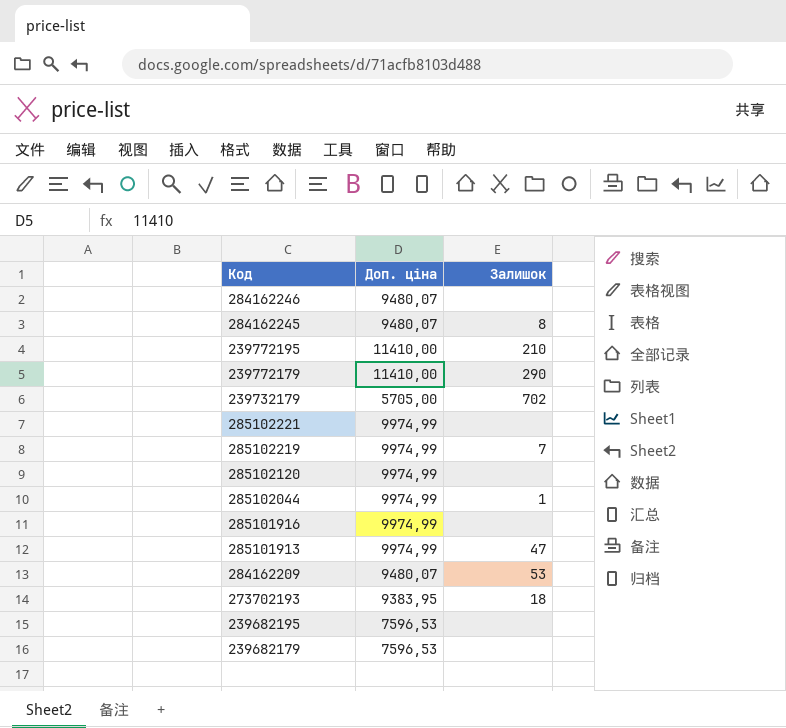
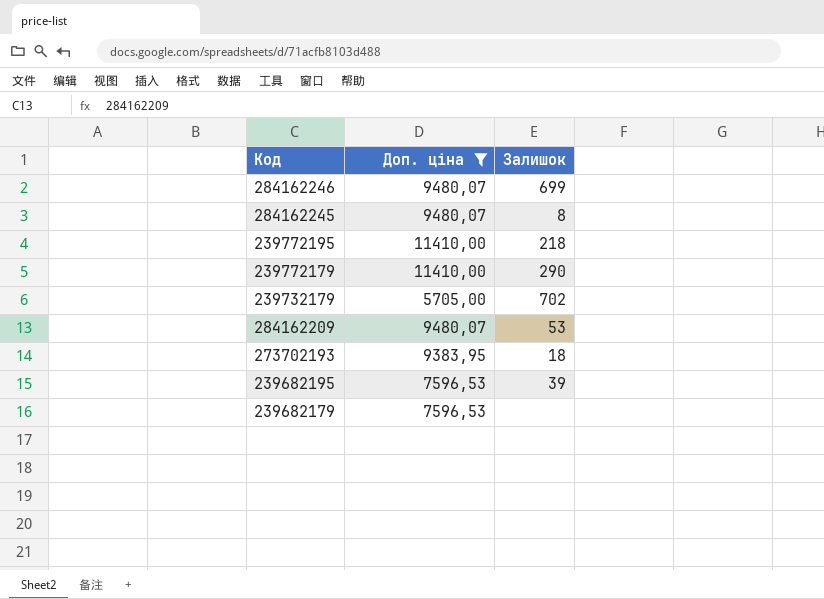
filter: none -> Доп. ціна != 9974,99
284162246 | Залишок: none -> 699
239772195 | Залишок: 210 -> 218
239682195 | Залишок: none -> 39

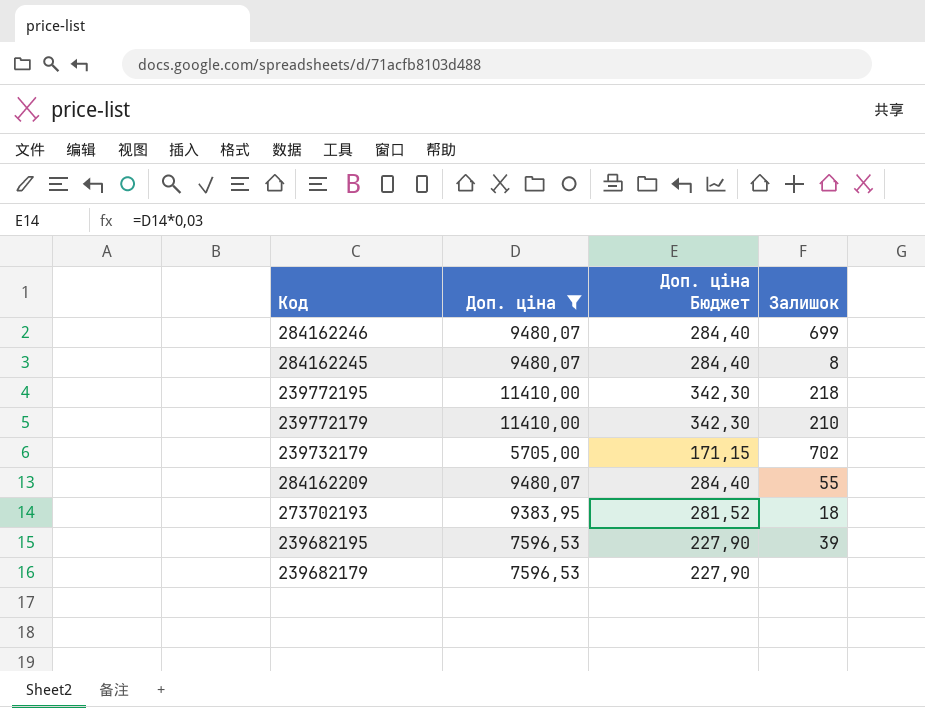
column Доп. ціна Бюджет | formula: none -> [Доп. ціна] * 0,03
239772179 | Залишок: 290 -> 210
284162209 | Залишок: 53 -> 55

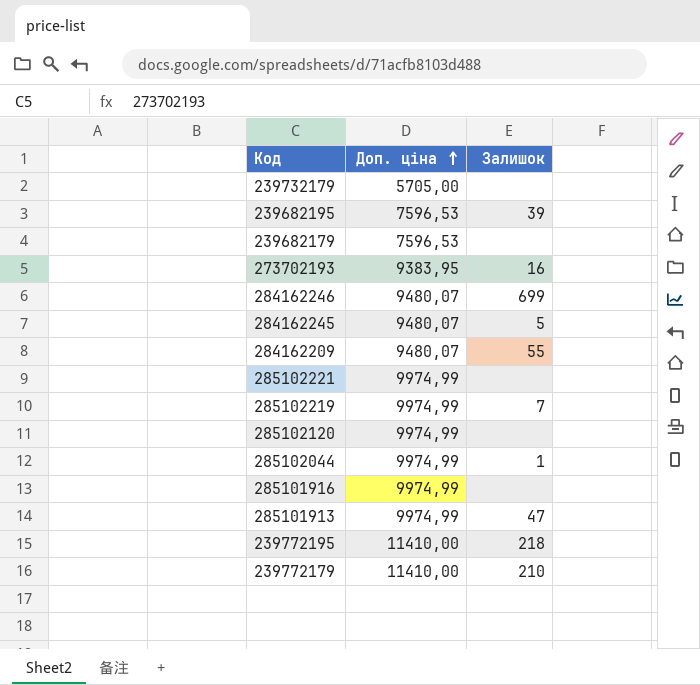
filter: Доп. ціна != 9974,99 -> none
row order: none -> Доп. ціна ascending
column Доп. ціна Бюджет | formula: [Доп. ціна] * 0,03 -> none
239732179 | Залишок: 702 -> none
273702193 | Залишок: 18 -> 16
284162245 | Залишок: 8 -> 5

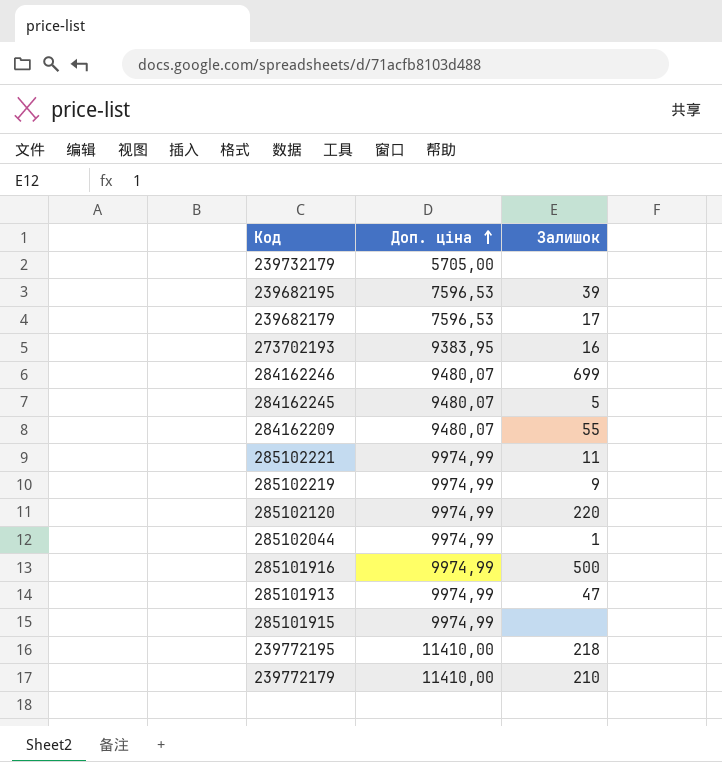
239682179 | Залишок: none -> 17
285102221 | Залишок: none -> 11
285102219 | Залишок: 7 -> 9
285102120 | Залишок: none -> 220
285101916 | Залишок: none -> 500
row 285101915: none -> 9974,99 | none

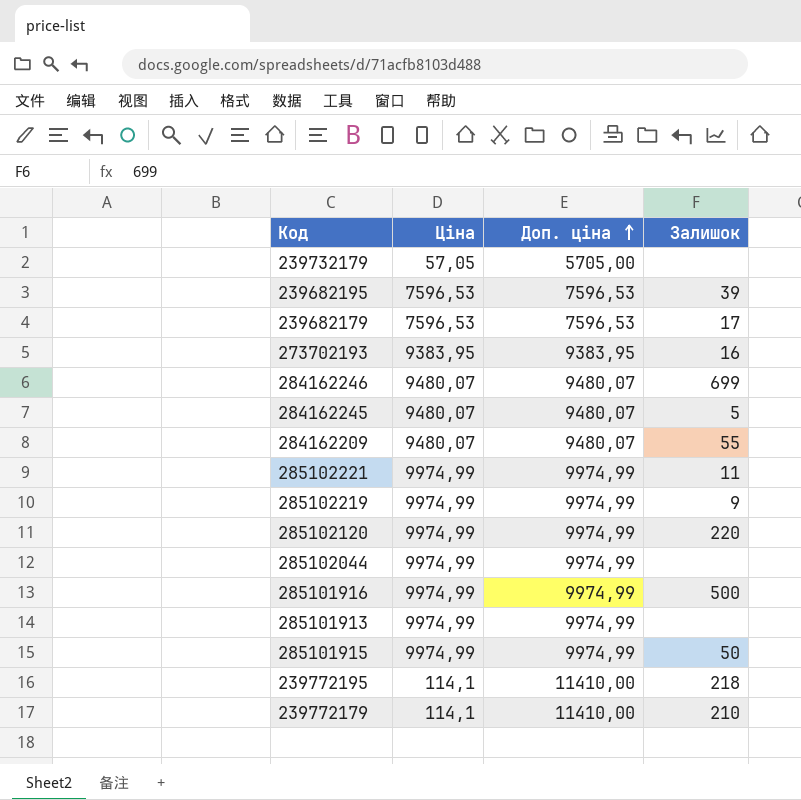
column Ціна | position: none -> 2
285102044 | Залишок: 1 -> none
285101913 | Залишок: 47 -> none
285101915 | Залишок: none -> 50

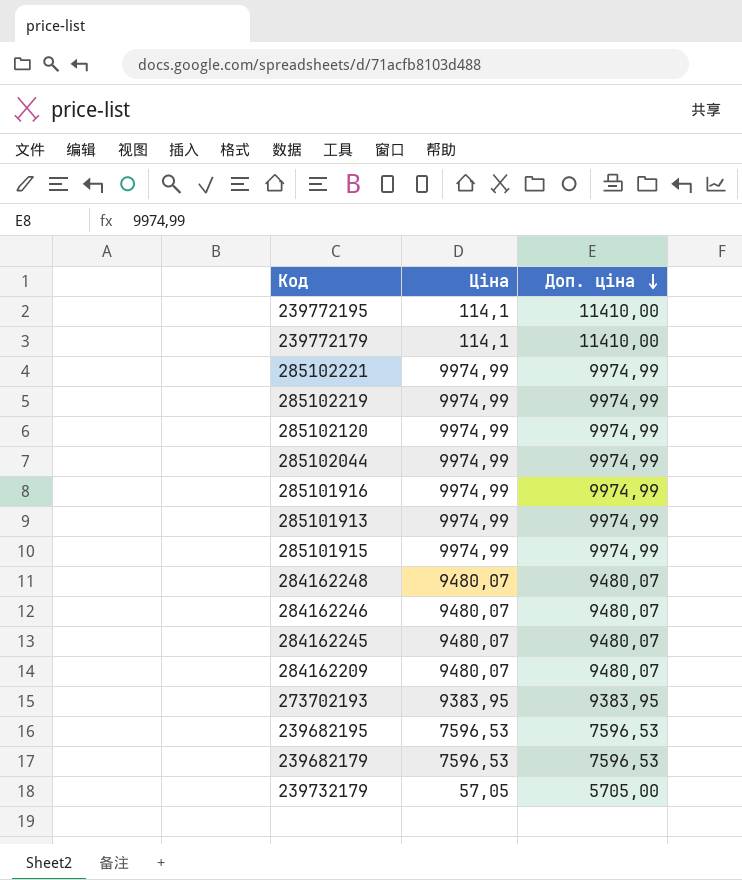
row order: Доп. ціна ascending -> Доп. ціна descending
column Залишок | position: 4 -> none
row 284162248: none -> 9480,07 | 9480,07

